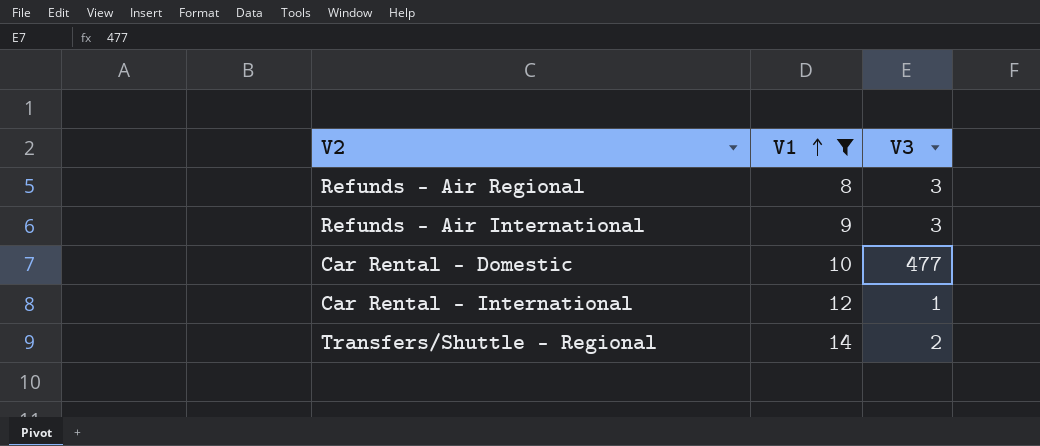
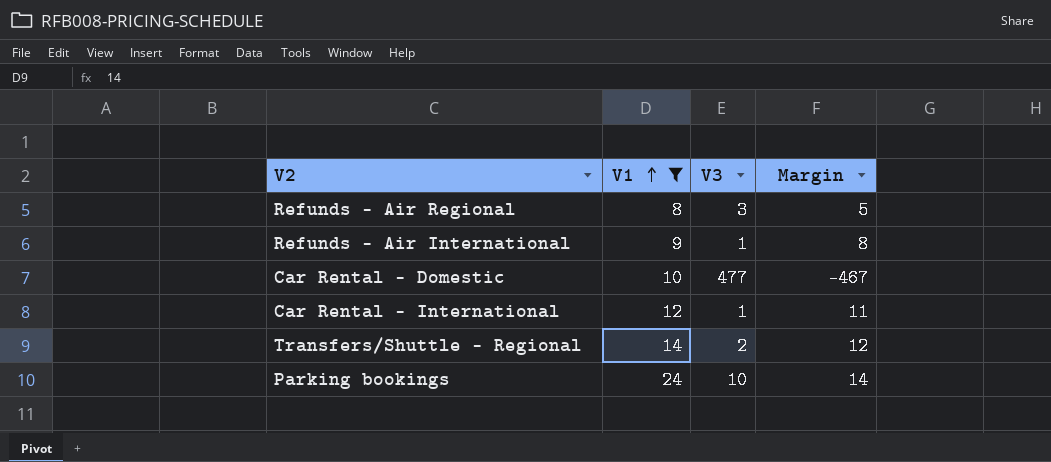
column Margin | formula: none -> [V1] - [V3]
Refunds – Air International | V3: 3 -> 1
row Parking bookings: none -> 24 | 10 | 14

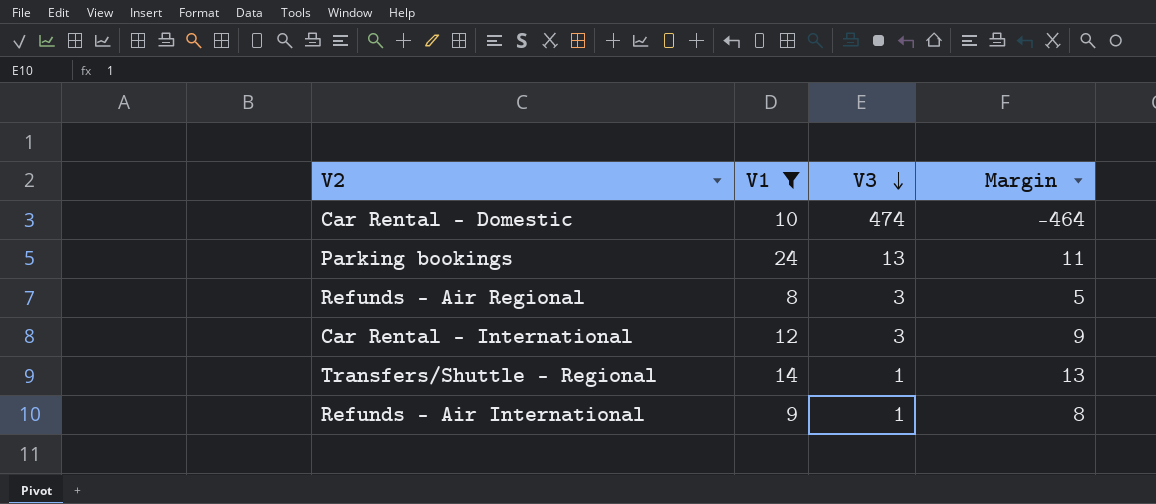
row order: V1 ascending -> V3 descending
Car Rental – Domestic | V3: 477 -> 474
Car Rental – Domestic | Margin: -467 -> -464
Parking bookings | V3: 10 -> 13
Parking bookings | Margin: 14 -> 11
Car Rental – International | V3: 1 -> 3
Car Rental – International | Margin: 11 -> 9
Transfers/Shuttle – Regional | V3: 2 -> 1
Transfers/Shuttle – Regional | Margin: 12 -> 13

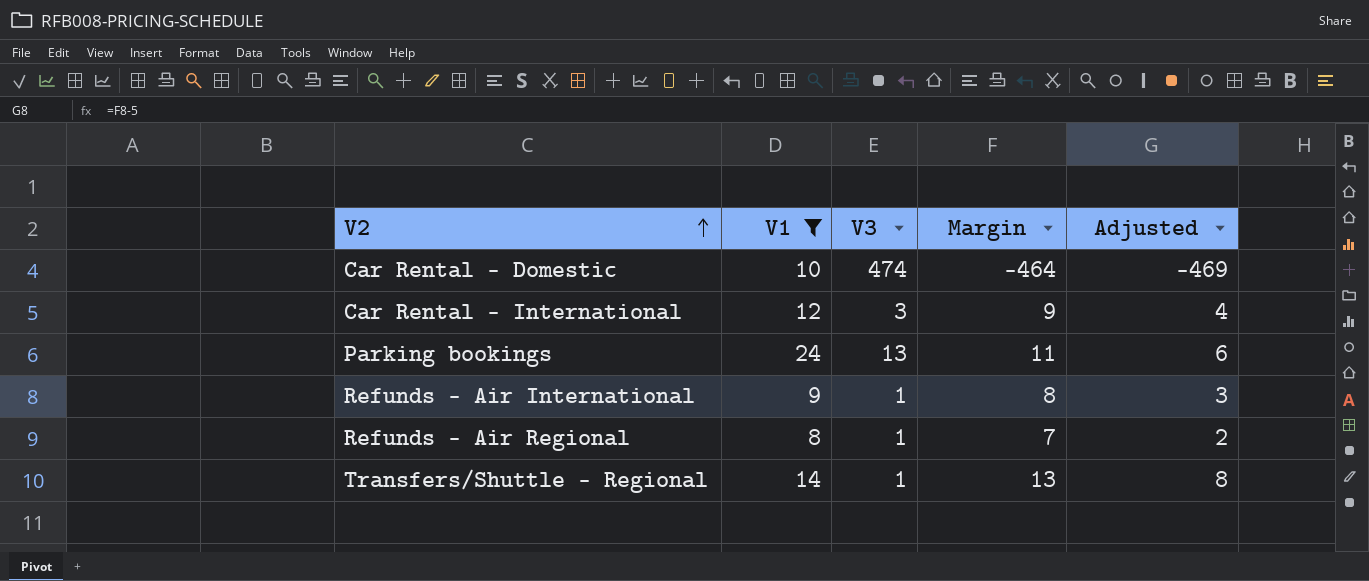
row order: V3 descending -> V2 ascending
column Adjusted | formula: none -> [Margin] - 5
Refunds – Air Regional | V3: 3 -> 1
Refunds – Air Regional | Margin: 5 -> 7

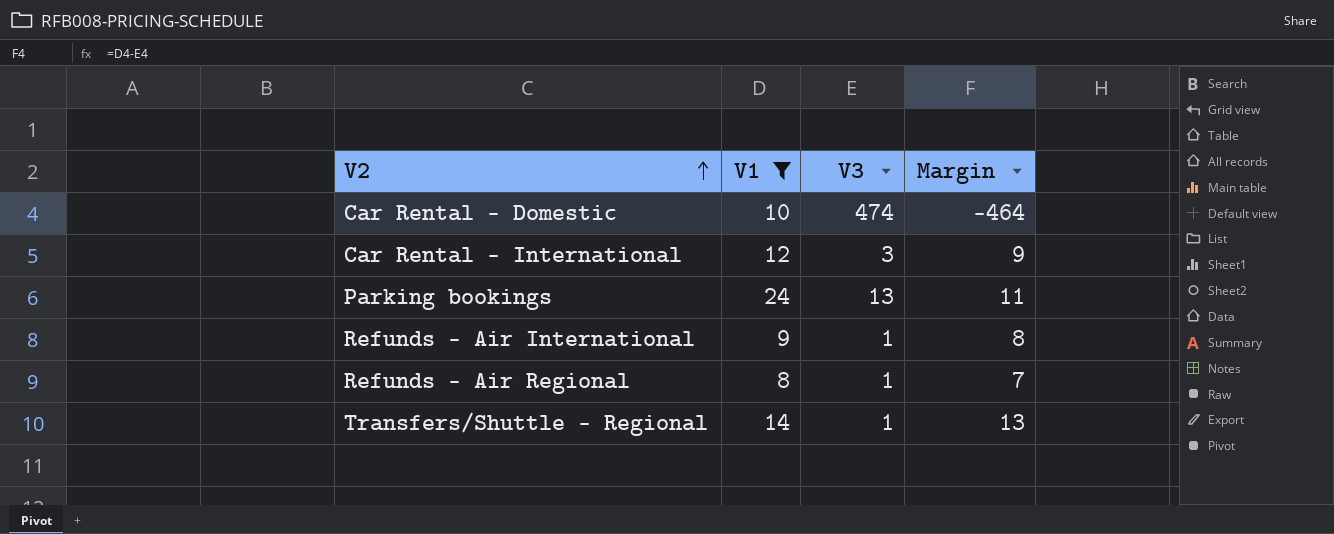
column Adjusted | formula: [Margin] - 5 -> none

